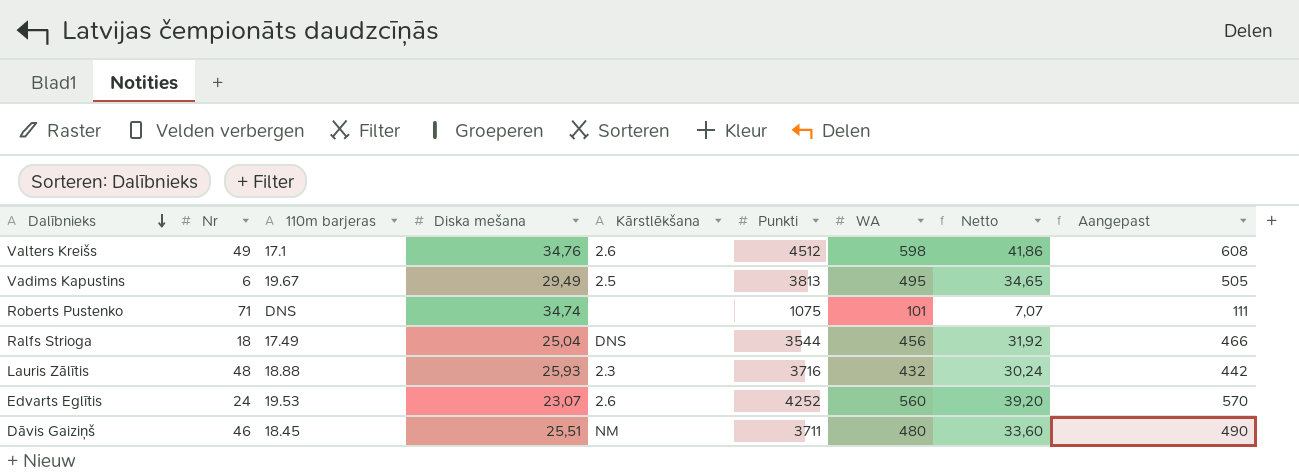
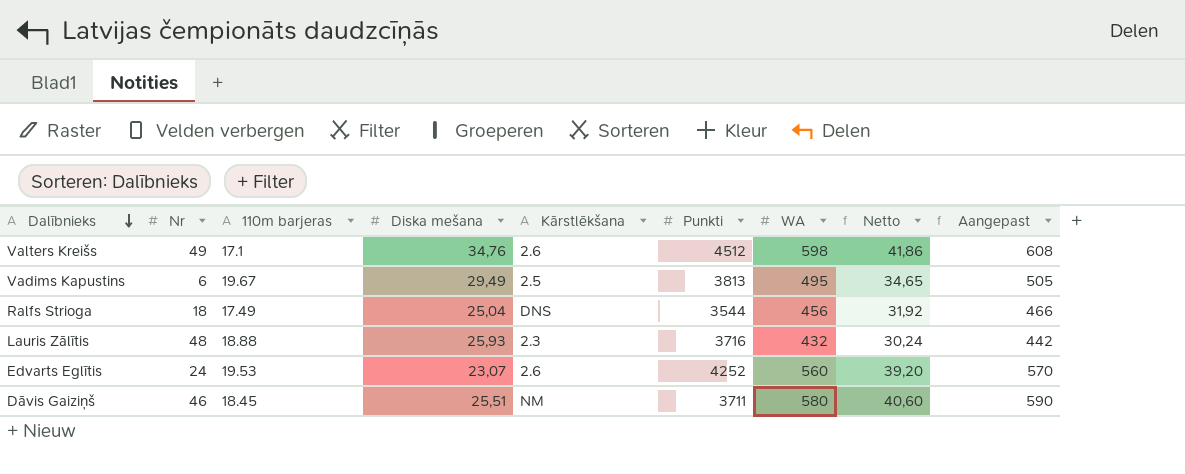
row Roberts Pustenko: 71 | DNS | 34,74 | none | 1075 | 101 | 7,07 | 111 -> none
Dāvis Gaiziņš | WA: 480 -> 580
Dāvis Gaiziņš | Netto: 33,60 -> 40,60
Dāvis Gaiziņš | Aangepast: 490 -> 590

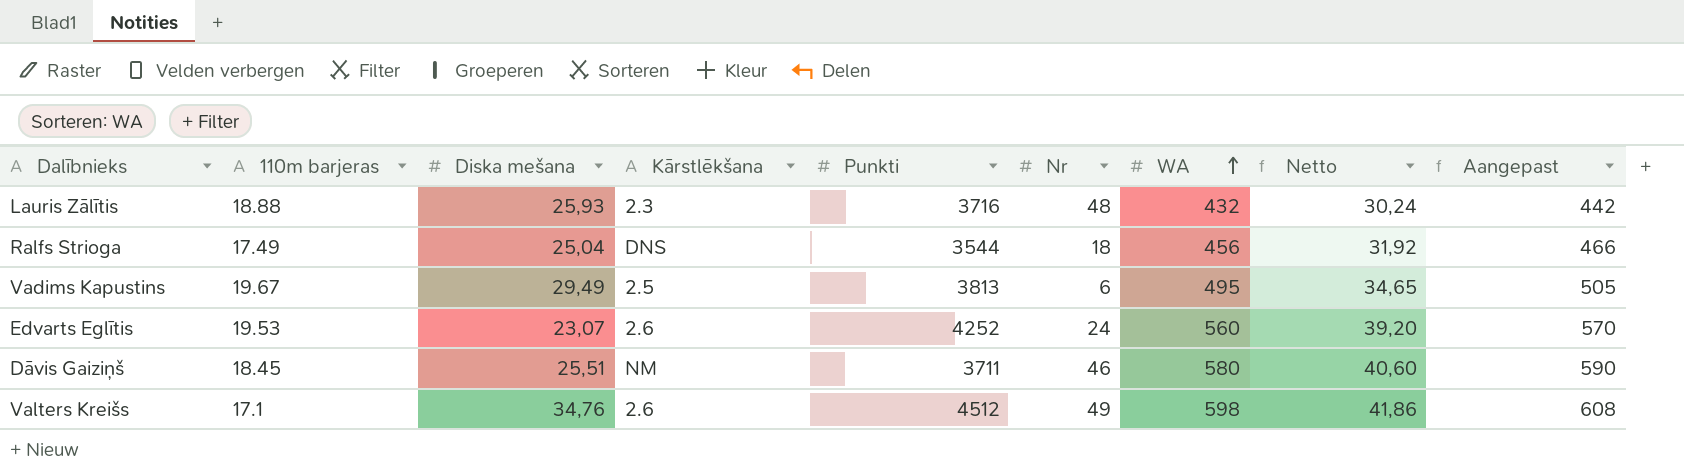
row order: Dalībnieks descending -> WA ascending
column Nr | position: 2 -> 6

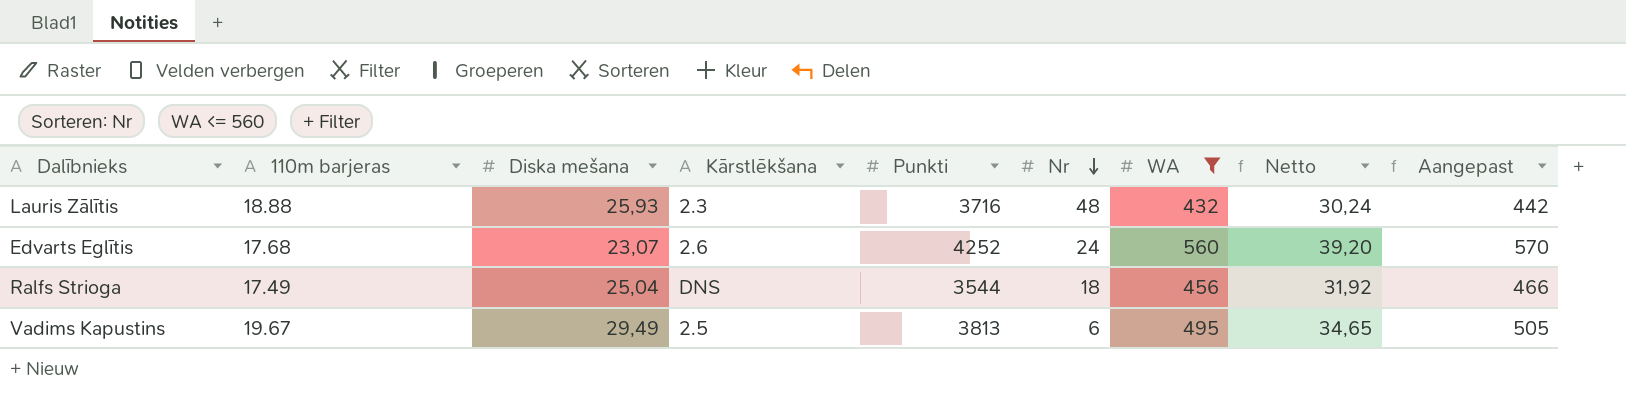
filter: none -> WA <= 560
row order: WA ascending -> Nr descending
Edvarts Eglītis | 110m barjeras: 19.53 -> 17.68

